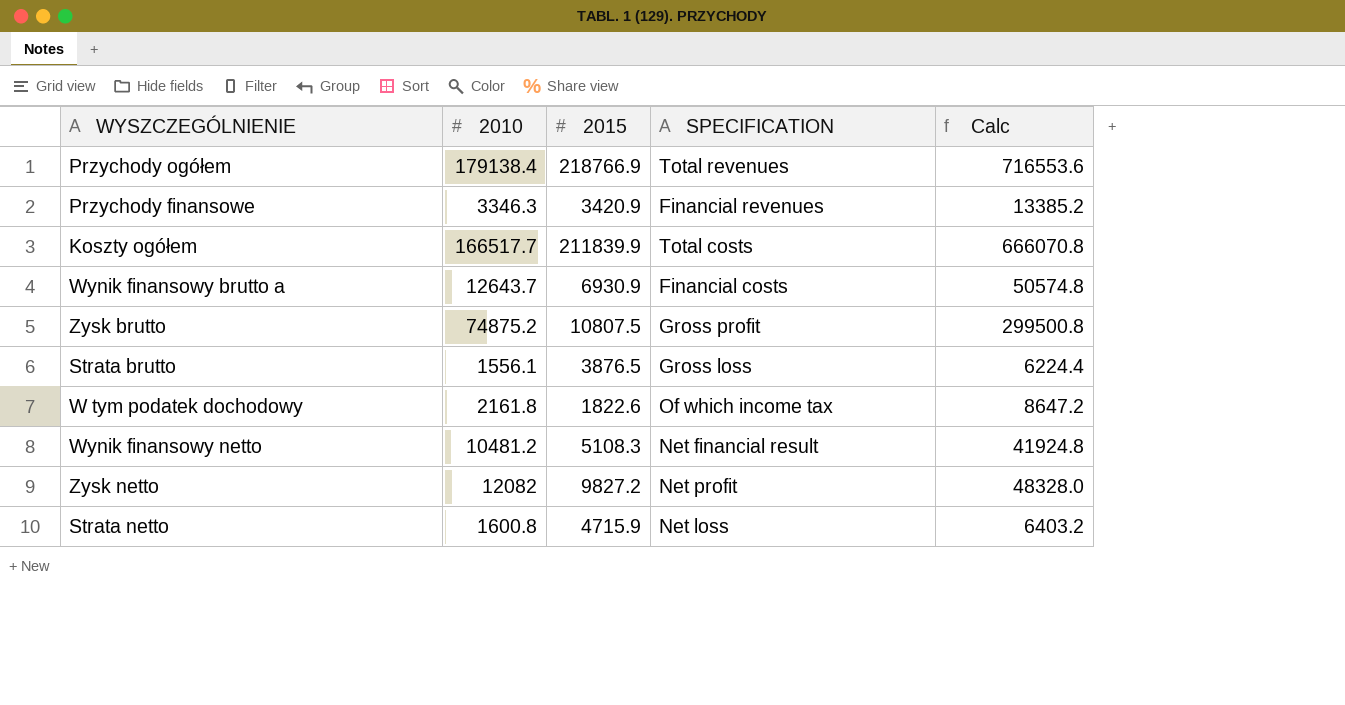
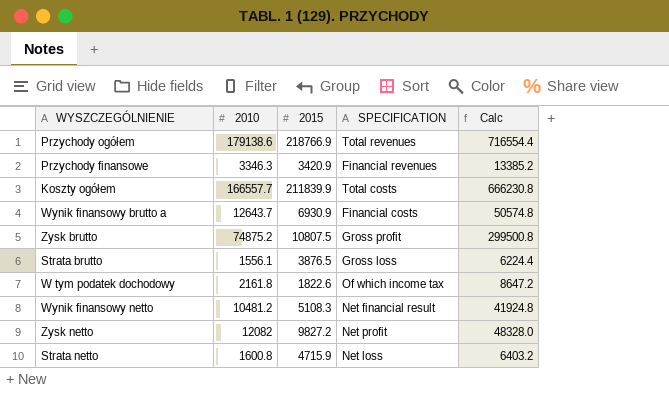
Przychody ogółem | 2010: 179138.4 -> 179138.6
Przychody ogółem | Calc: 716553.6 -> 716554.4
Koszty ogółem | 2010: 166517.7 -> 166557.7
Koszty ogółem | Calc: 666070.8 -> 666230.8

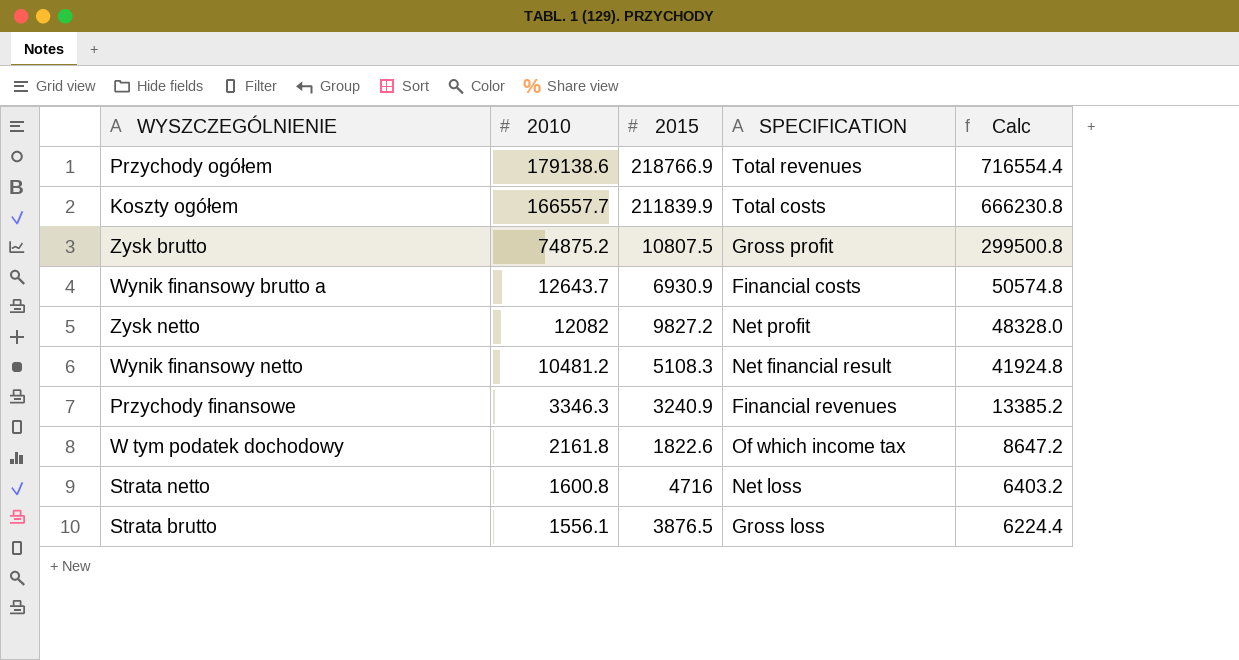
row order: none -> 2010 descending
Przychody finansowe | 2015: 3420.9 -> 3240.9
Strata netto | 2015: 4715.9 -> 4716

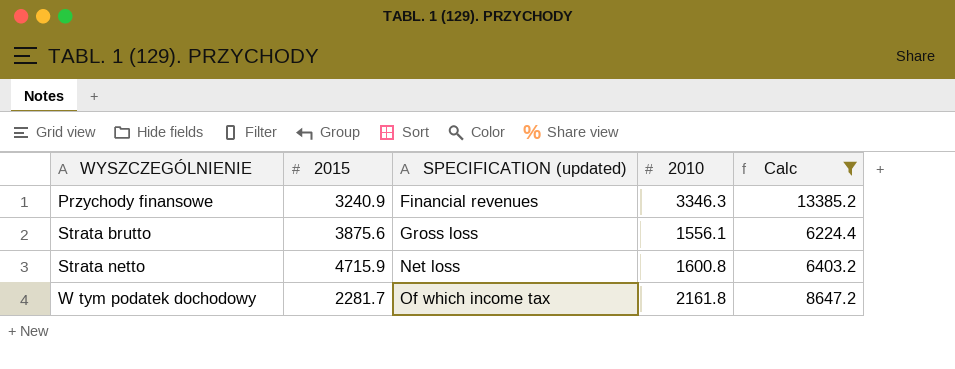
filter: none -> Calc <= 13385.2
row order: 2010 descending -> WYSZCZEGÓLNIENIE ascending
column name: SPECIFICATION -> SPECIFICATION (updated)
column 2010 | position: 2 -> 4
Strata brutto | 2015: 3876.5 -> 3875.6
Strata netto | 2015: 4716 -> 4715.9
W tym podatek dochodowy | 2015: 1822.6 -> 2281.7

